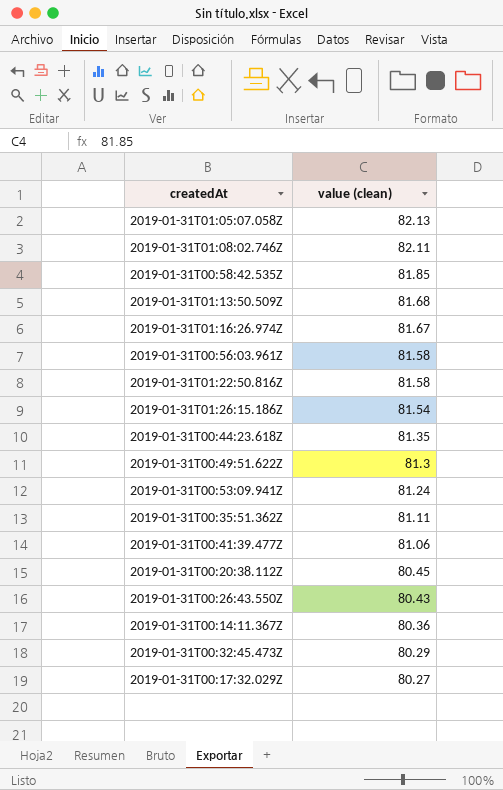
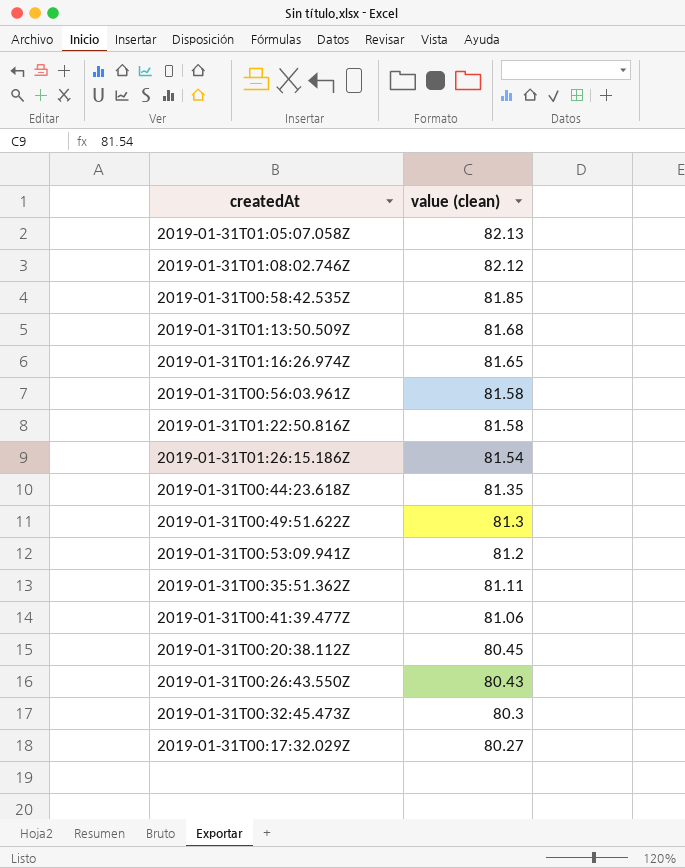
row 2019-01-31T00:14:11.367Z: 80.36 -> none
2019-01-31T01:08:02.746Z | value (clean): 82.11 -> 82.12
2019-01-31T01:16:26.974Z | value (clean): 81.67 -> 81.65
2019-01-31T00:53:09.941Z | value (clean): 81.24 -> 81.2
2019-01-31T00:32:45.473Z | value (clean): 80.29 -> 80.3

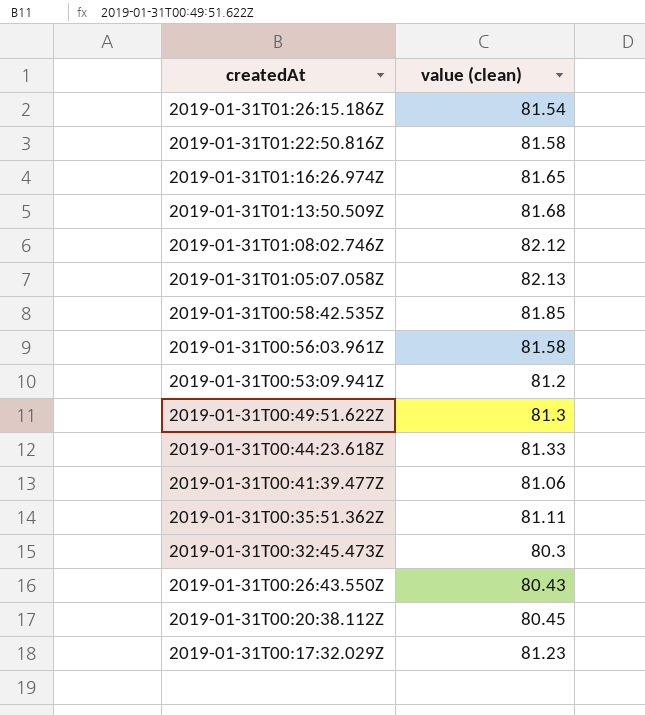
row order: value (clean) descending -> createdAt descending
2019-01-31T00:44:23.618Z | value (clean): 81.35 -> 81.33
2019-01-31T00:17:32.029Z | value (clean): 80.27 -> 81.23

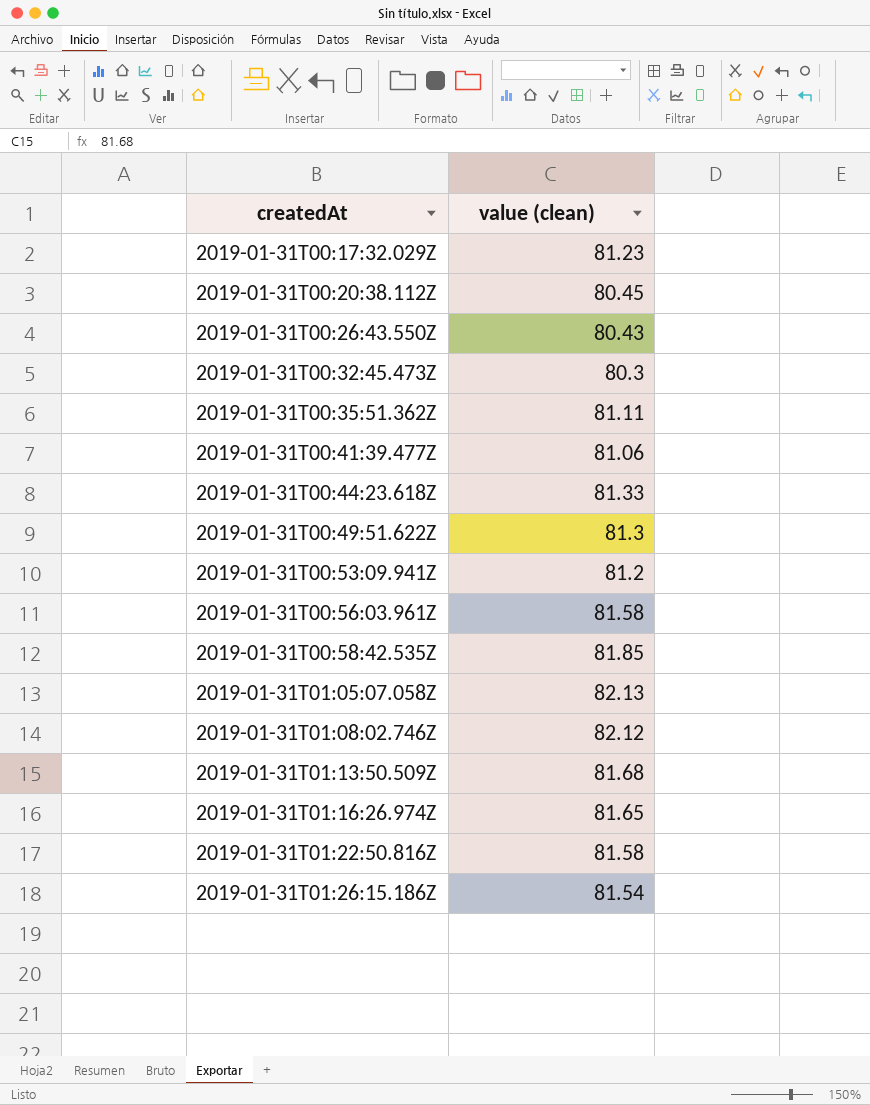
row order: createdAt descending -> createdAt ascending

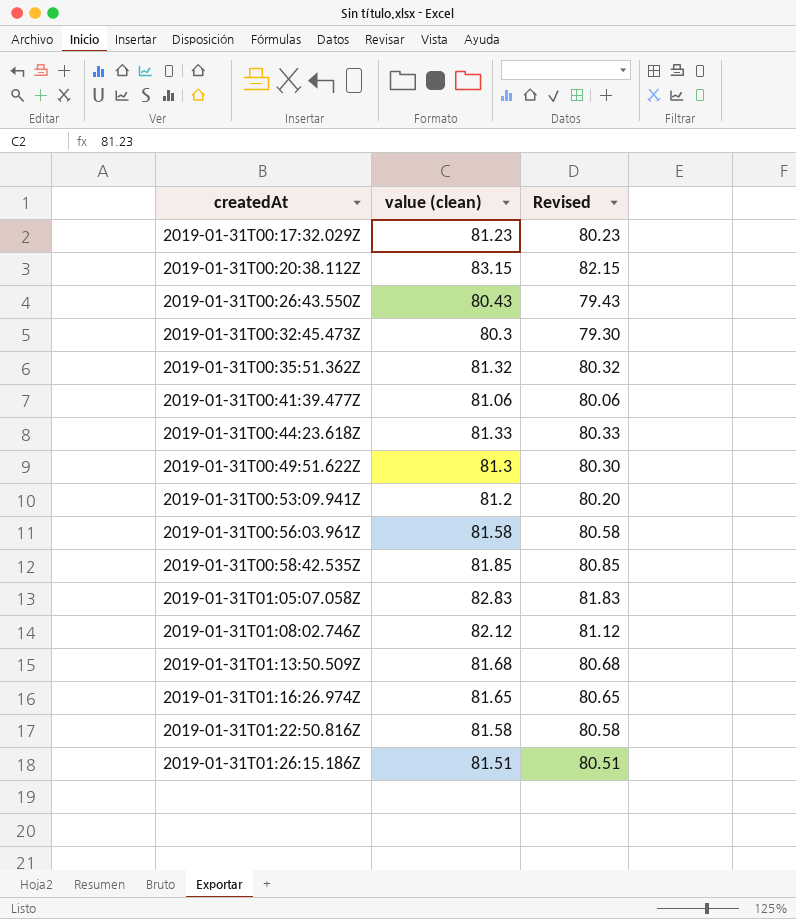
column Revised | formula: none -> [value (clean)] - 1
2019-01-31T00:20:38.112Z | value (clean): 80.45 -> 83.15
2019-01-31T00:35:51.362Z | value (clean): 81.11 -> 81.32
2019-01-31T01:05:07.058Z | value (clean): 82.13 -> 82.83
2019-01-31T01:26:15.186Z | value (clean): 81.54 -> 81.51

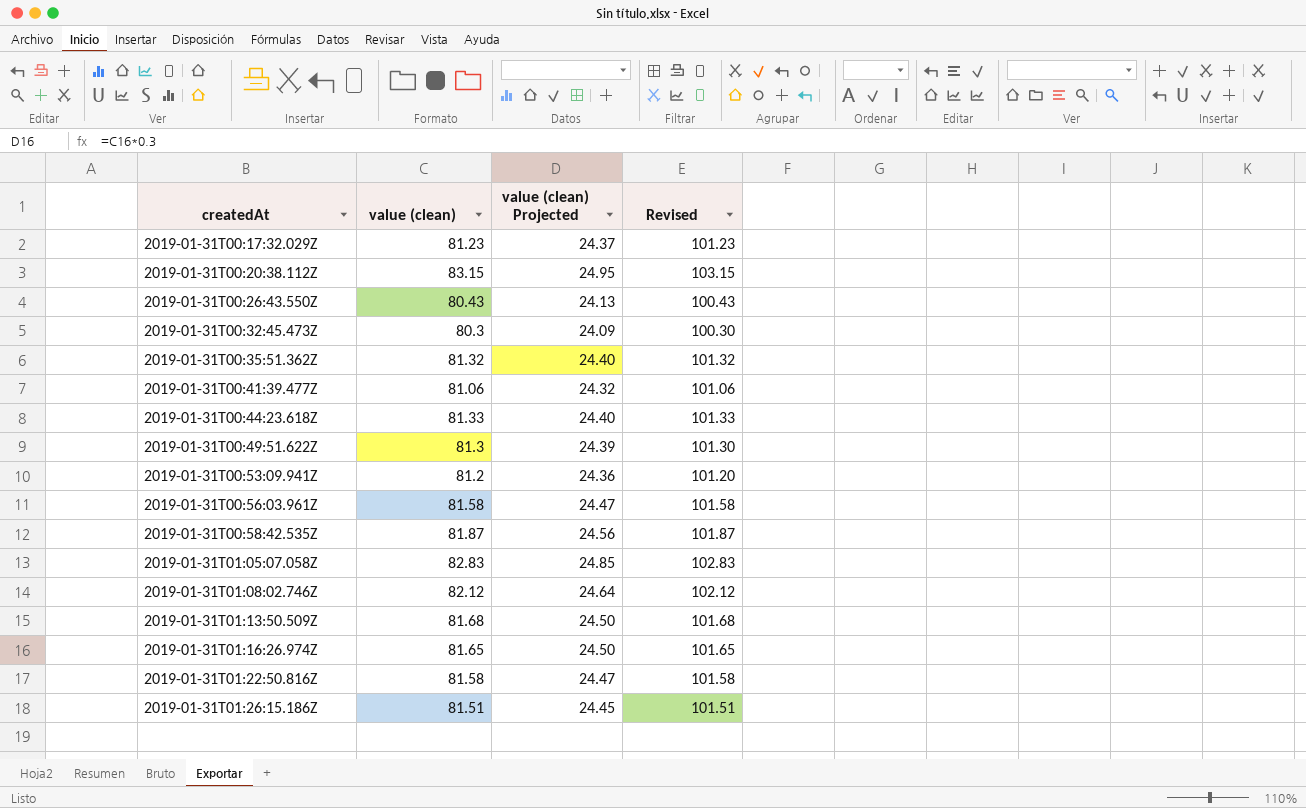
column value (clean) Projected | formula: none -> [value (clean)] * 0.3
column Revised | formula: [value (clean)] - 1 -> [value (clean)] + 20
2019-01-31T00:58:42.535Z | value (clean): 81.85 -> 81.87

